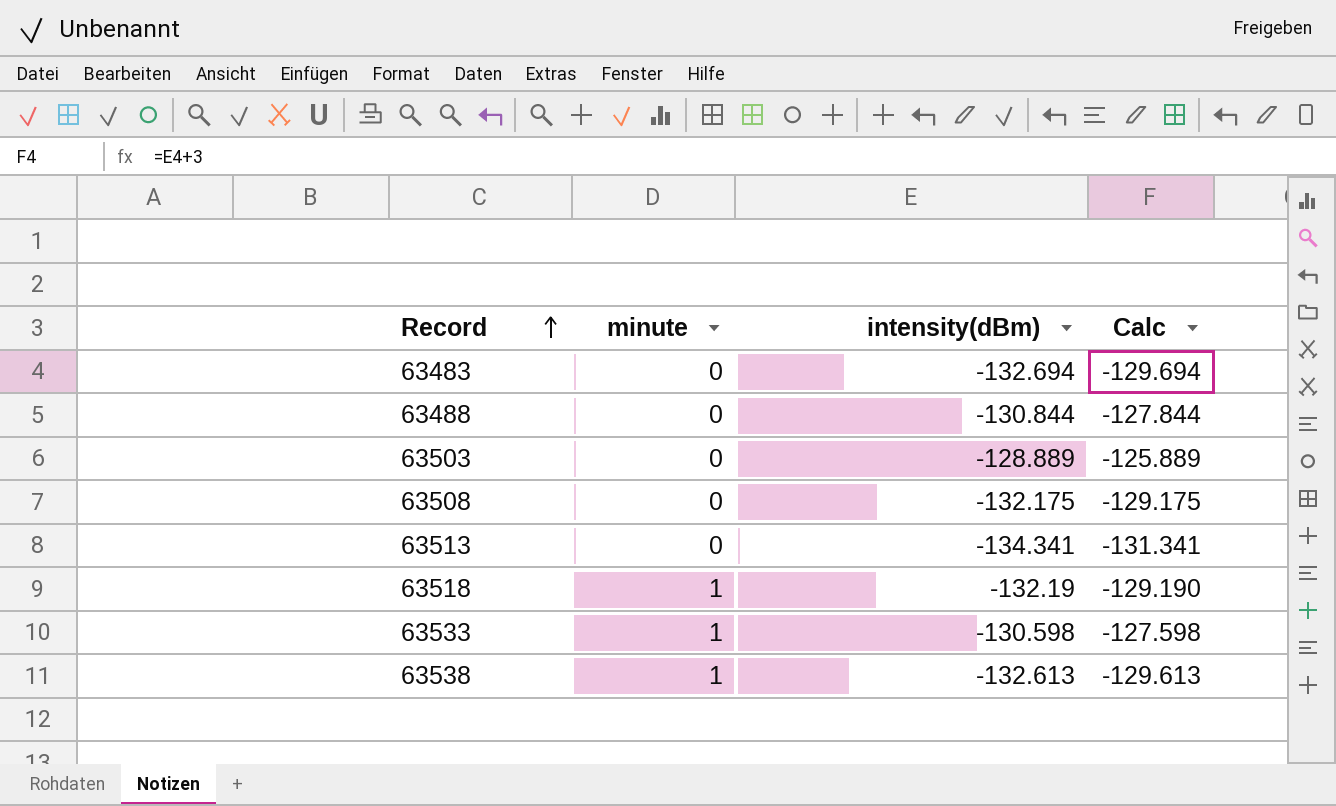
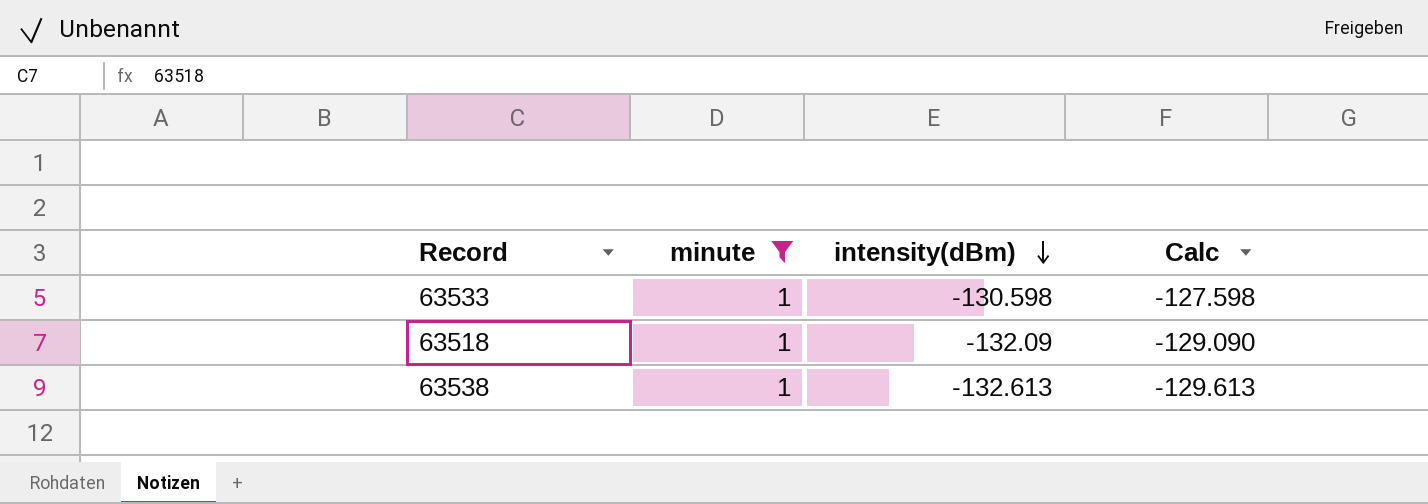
filter: none -> minute = 1
row order: Record ascending -> intensity(dBm) descending
63518 | intensity(dBm): -132.19 -> -132.09
63518 | Calc: -129.190 -> -129.090

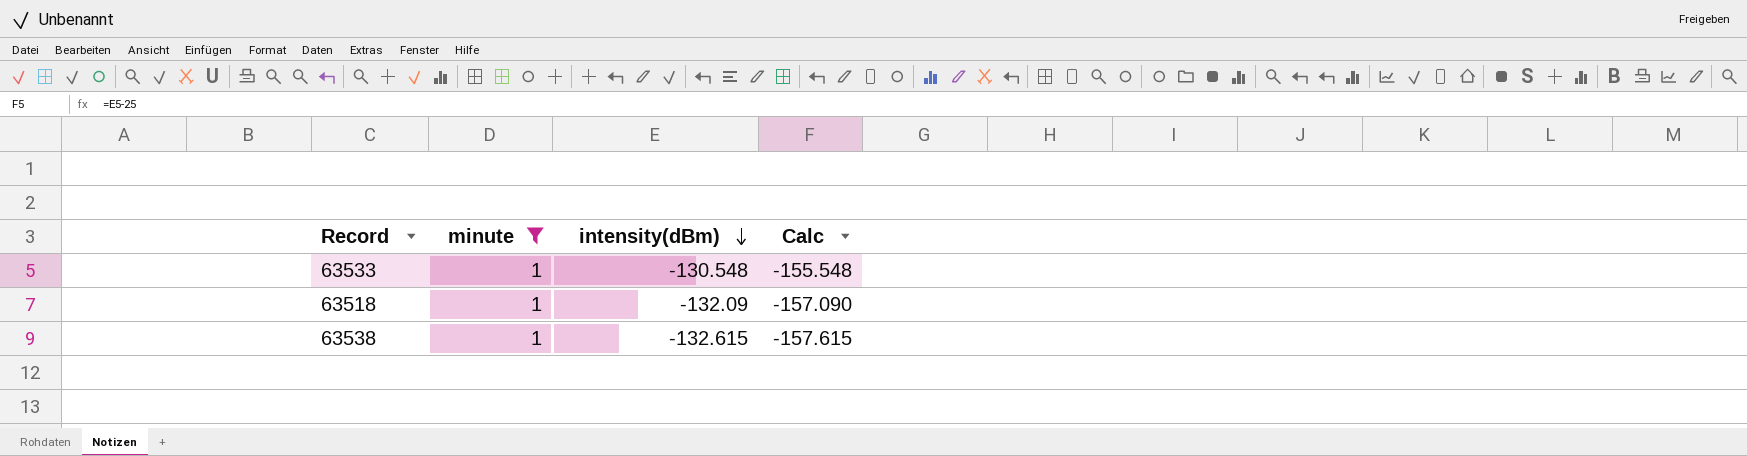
column Calc | formula: [intensity(dBm)] + 3 -> [intensity(dBm)] - 25
63533 | intensity(dBm): -130.598 -> -130.548
63538 | intensity(dBm): -132.613 -> -132.615

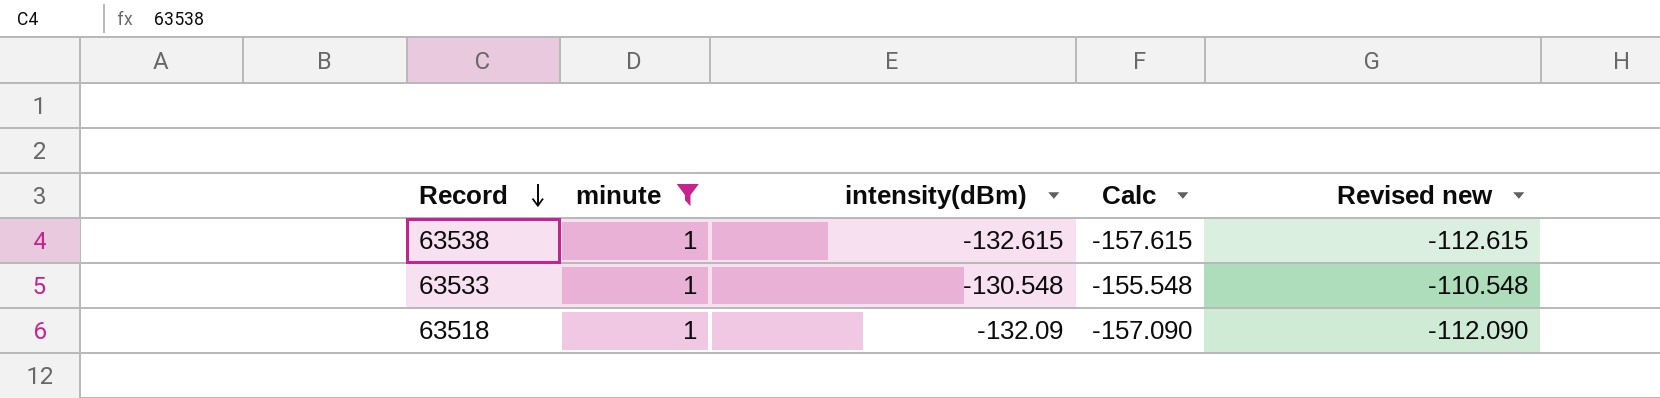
row order: intensity(dBm) descending -> Record descending
column Revised new | formula: none -> [intensity(dBm)] + 20

